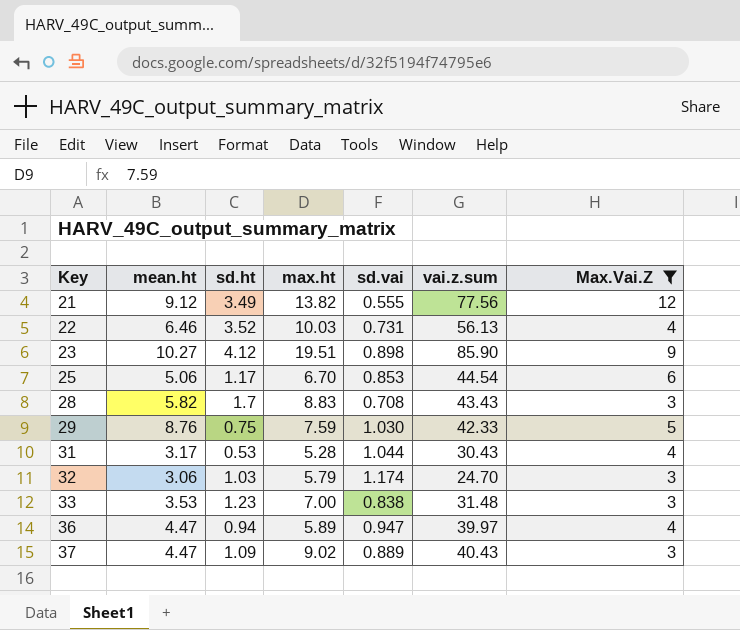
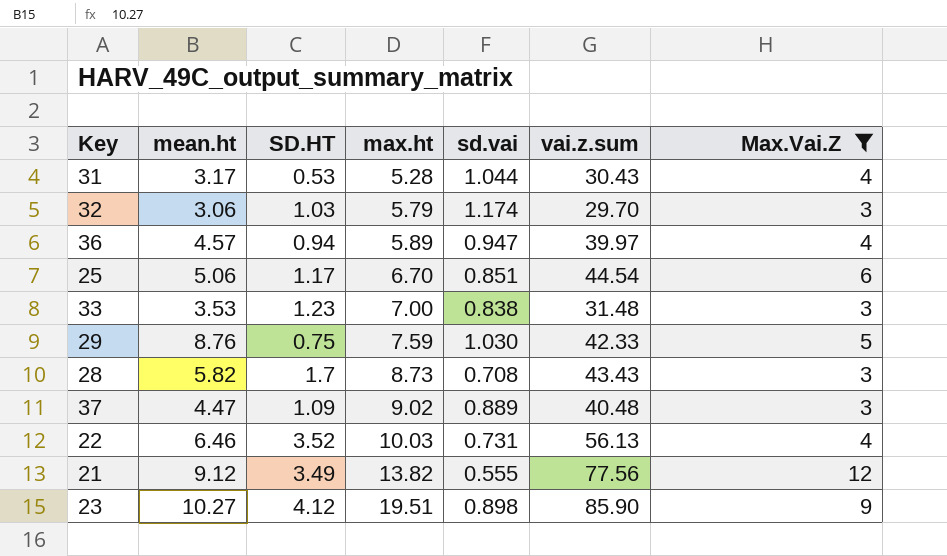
row order: Key ascending -> max.ht ascending
column name: sd.ht -> SD.HT
32 | vai.z.sum: 24.70 -> 29.70
36 | mean.ht: 4.47 -> 4.57
25 | sd.vai: 0.853 -> 0.851
28 | max.ht: 8.83 -> 8.73
37 | vai.z.sum: 40.43 -> 40.48

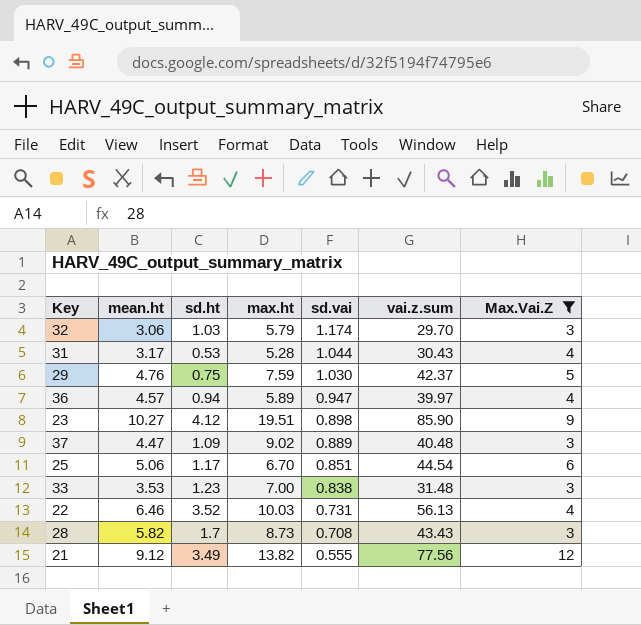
row order: max.ht ascending -> sd.vai descending
column name: SD.HT -> sd.ht
29 | mean.ht: 8.76 -> 4.76
29 | vai.z.sum: 42.33 -> 42.37

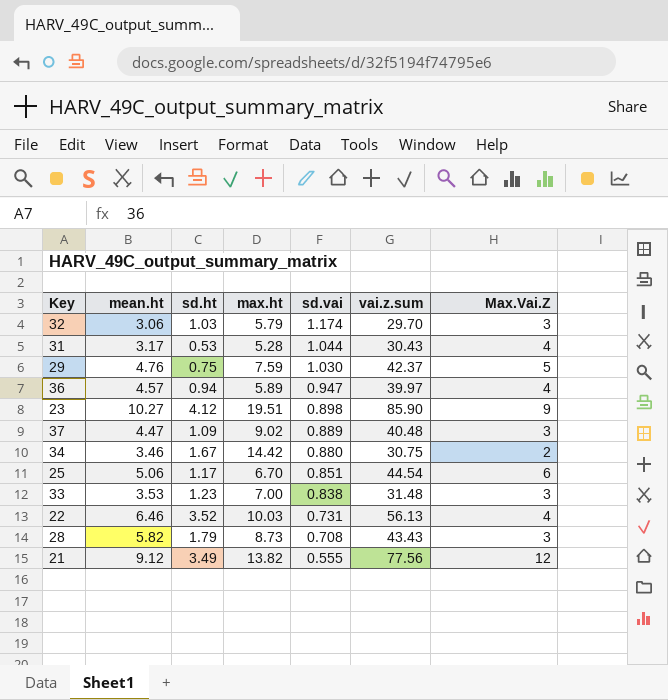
filter: Max.Vai.Z != 2 -> none
28 | sd.ht: 1.7 -> 1.79

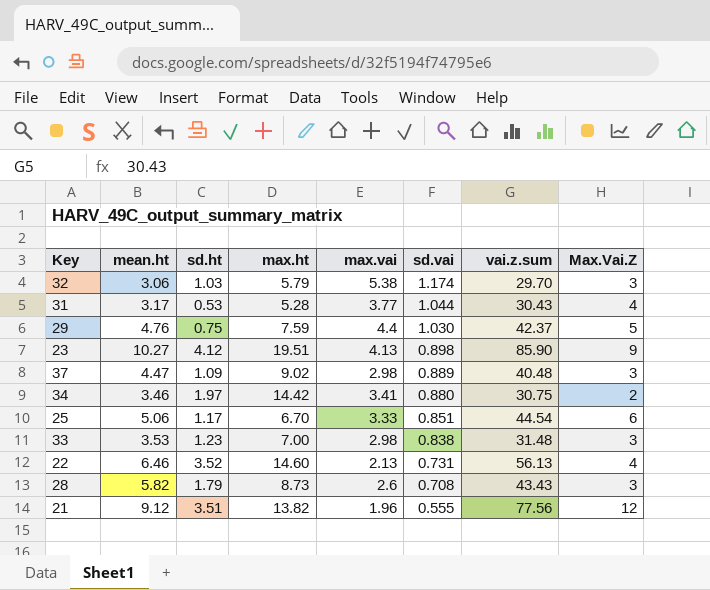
column max.vai | position: none -> 5
row 36: 4.57 | 0.94 | 5.89 | 0.947 | 39.97 | 4 -> none
34 | sd.ht: 1.67 -> 1.97
22 | max.ht: 10.03 -> 14.60
21 | sd.ht: 3.49 -> 3.51

